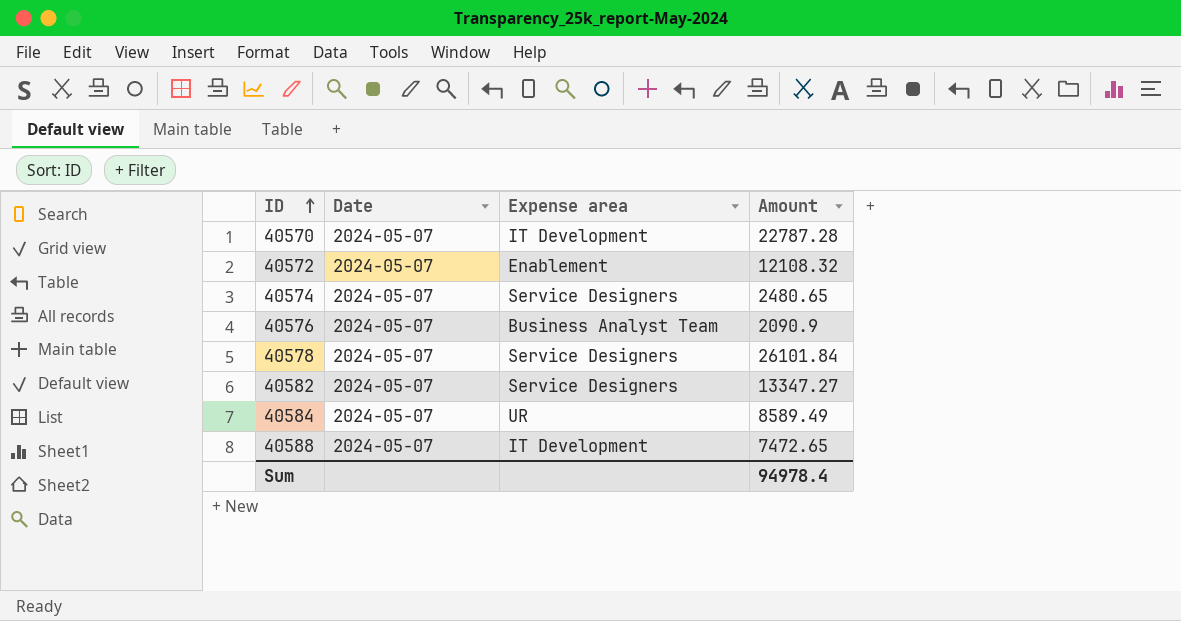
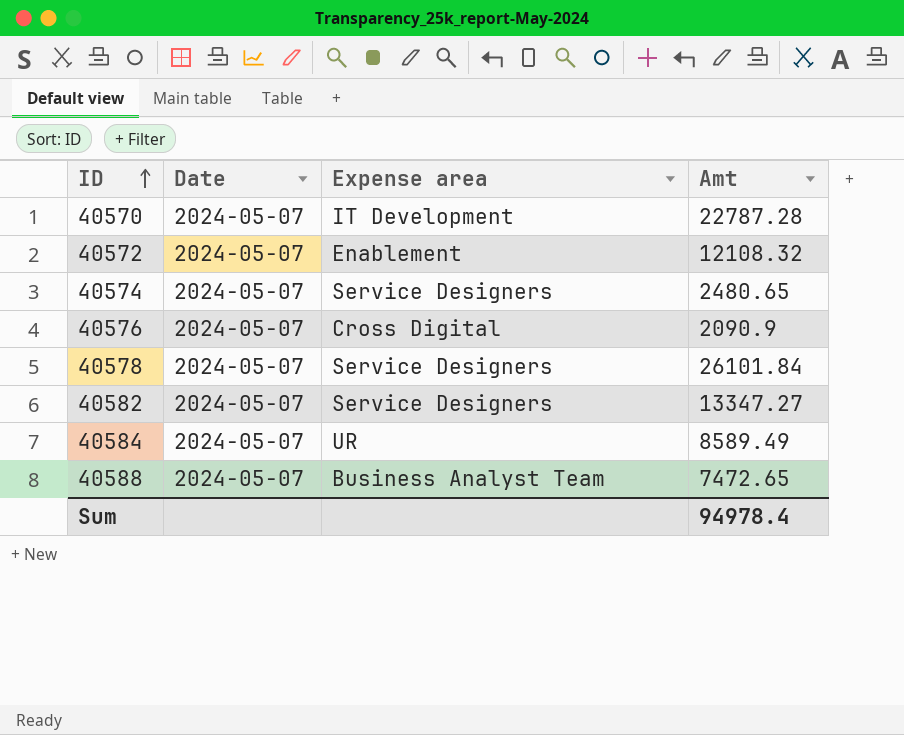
column name: Amount -> Amt
40576 | Expense area: Business Analyst Team -> Cross Digital
40588 | Expense area: IT Development -> Business Analyst Team

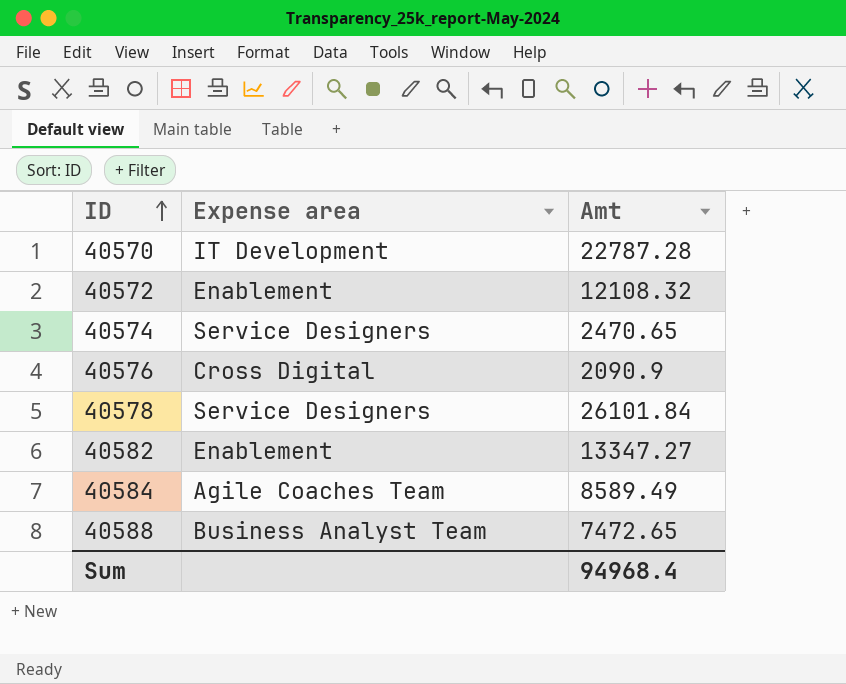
column Date | position: 2 -> none
40574 | Amt: 2480.65 -> 2470.65
40582 | Expense area: Service Designers -> Enablement
40584 | Expense area: UR -> Agile Coaches Team
Sum | Amt: 94978.4 -> 94968.4

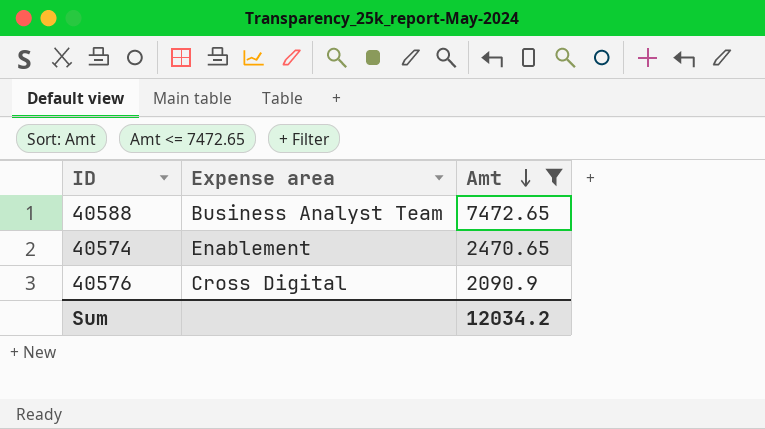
filter: none -> Amt <= 7472.65
row order: ID ascending -> Amt descending
40574 | Expense area: Service Designers -> Enablement
Sum | Amt: 94968.4 -> 12034.2

